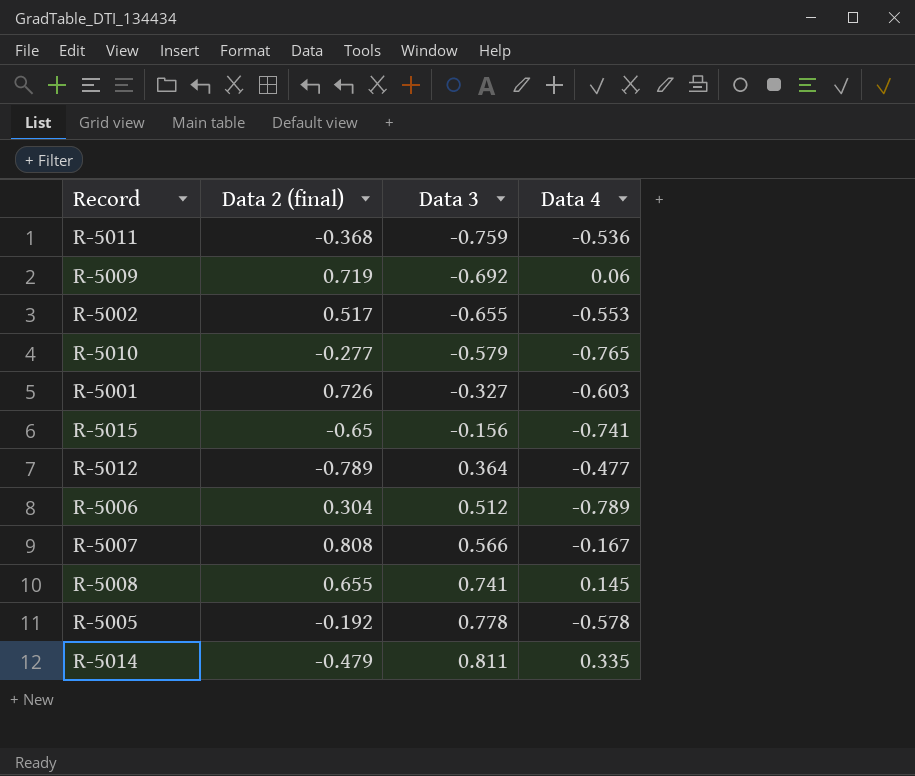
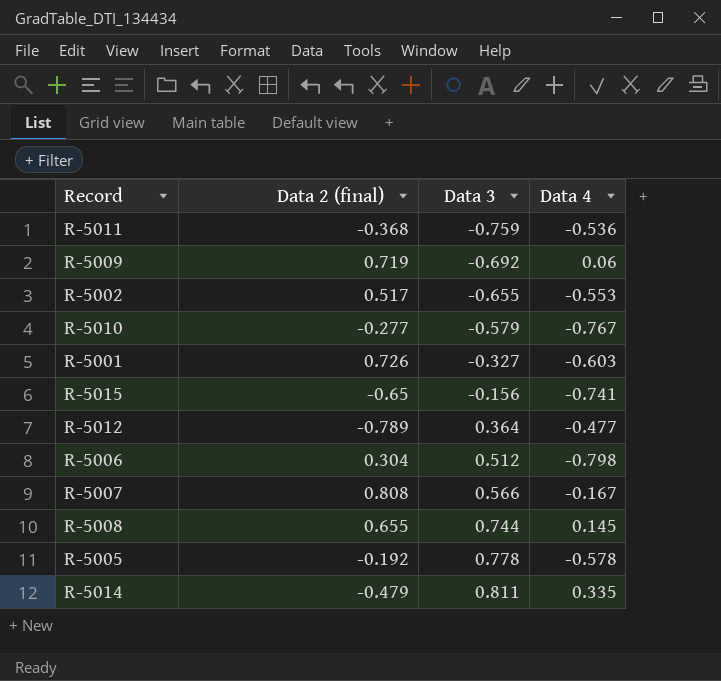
R-5010 | Data 4: -0.765 -> -0.767
R-5006 | Data 4: -0.789 -> -0.798
R-5008 | Data 3: 0.741 -> 0.744

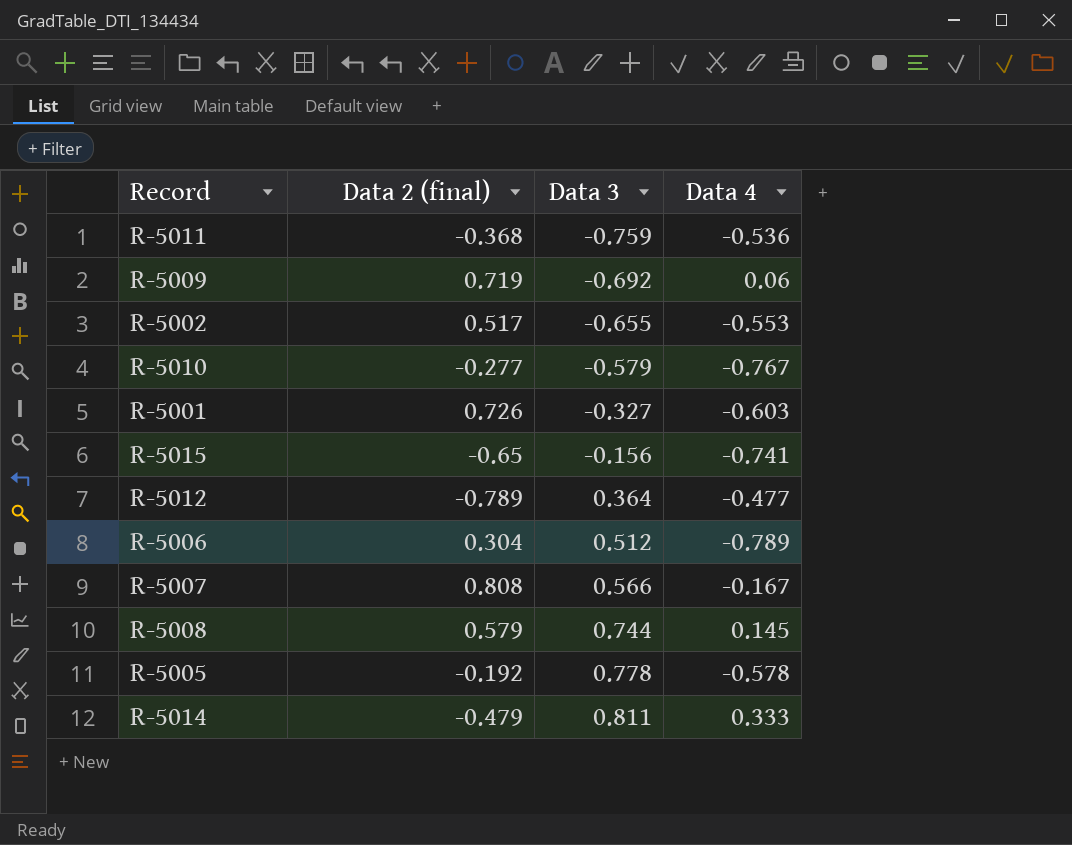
R-5006 | Data 4: -0.798 -> -0.789
R-5008 | Data 2 (final): 0.655 -> 0.579
R-5014 | Data 4: 0.335 -> 0.333

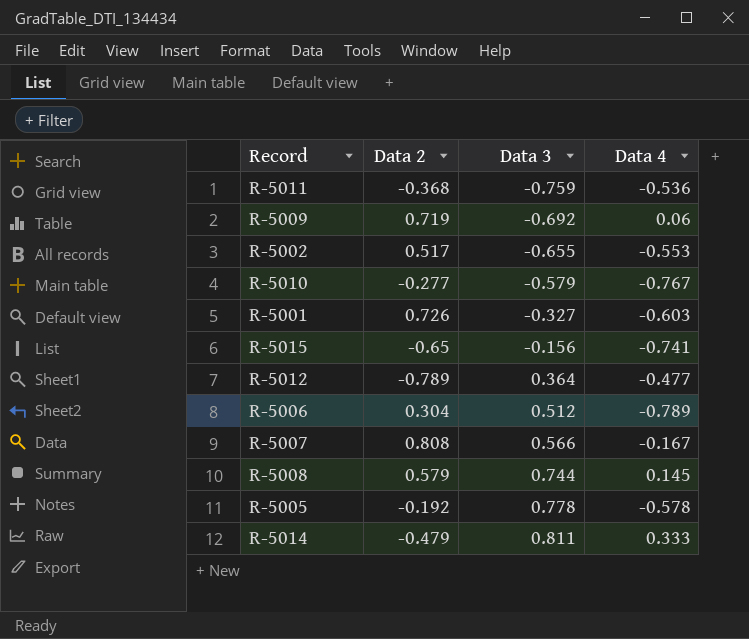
column name: Data 2 (final) -> Data 2

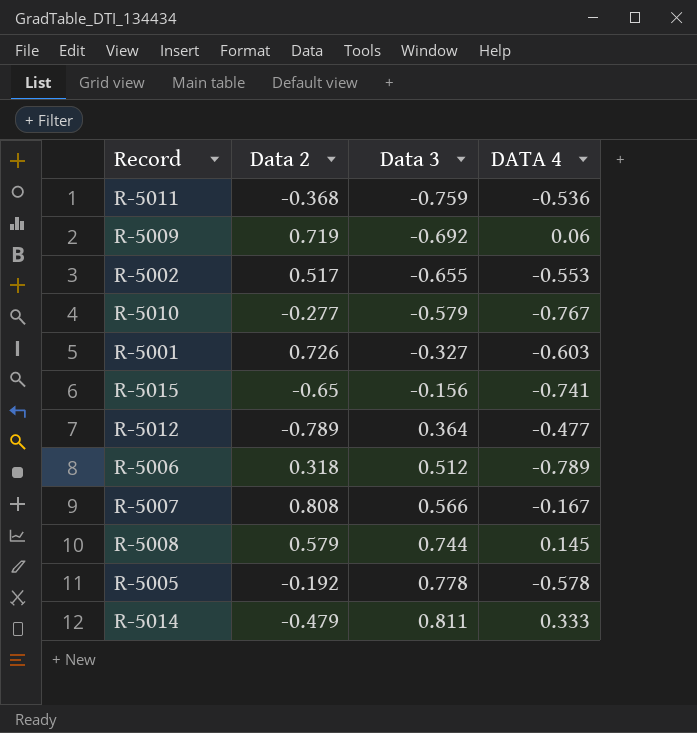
column name: Data 4 -> DATA 4
R-5006 | Data 2: 0.304 -> 0.318

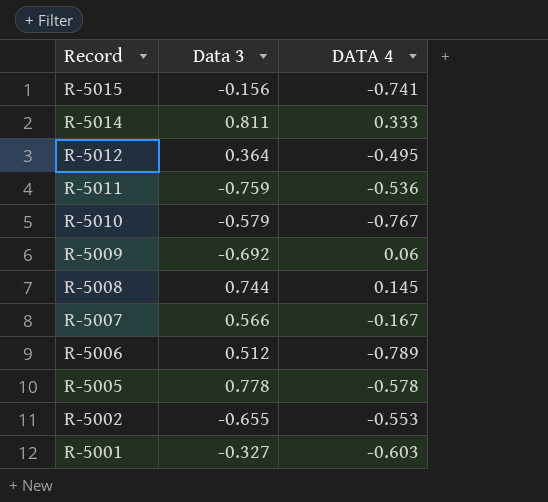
row order: Data 3 ascending -> Record descending
column Data 2 | position: 2 -> none
R-5012 | DATA 4: -0.477 -> -0.495

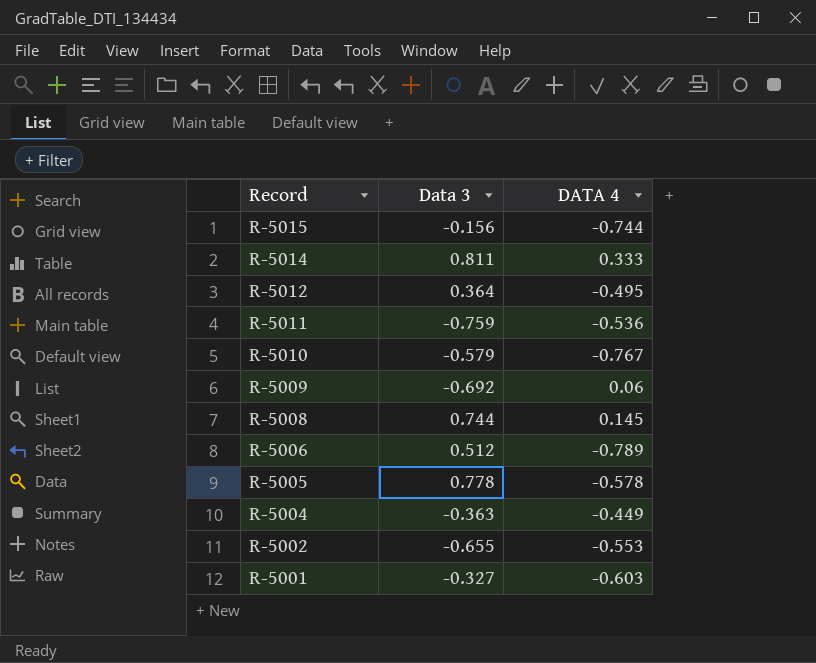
row R-5007: 0.566 | -0.167 -> none
R-5015 | DATA 4: -0.741 -> -0.744
row R-5004: none -> -0.363 | -0.449

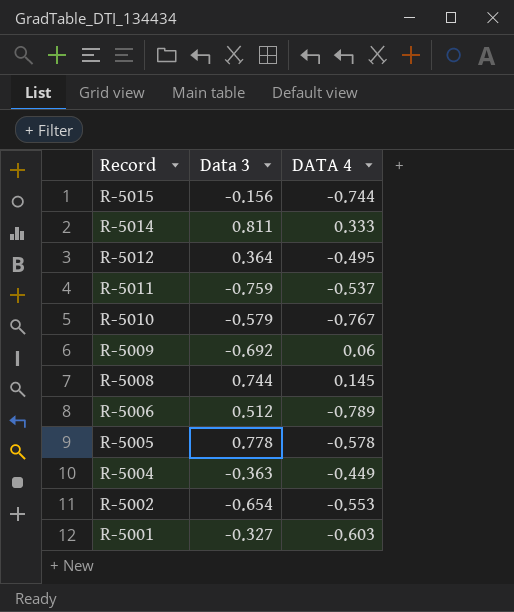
R-5011 | DATA 4: -0.536 -> -0.537
R-5002 | Data 3: -0.655 -> -0.654

